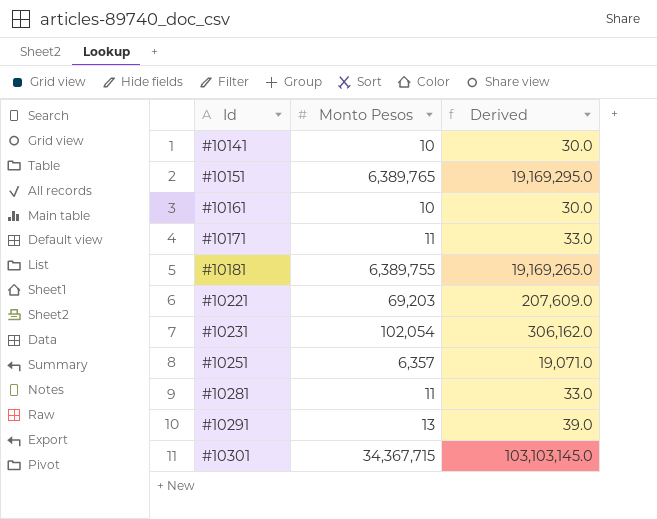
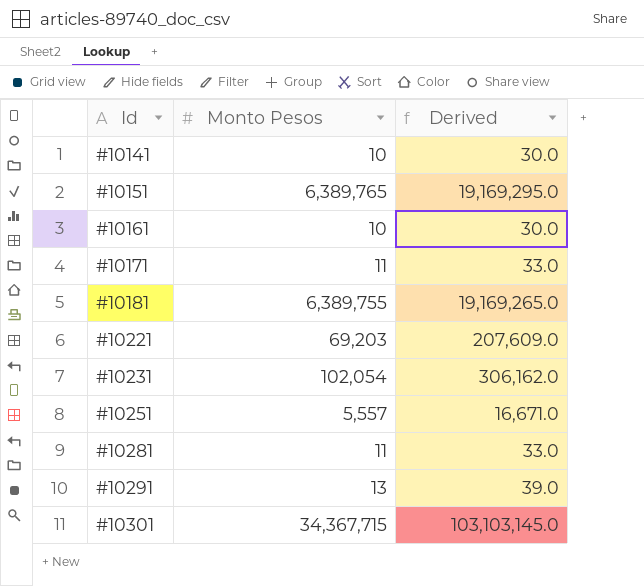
#10251 | Monto Pesos: 6,357 -> 5,557
#10251 | Derived: 19,071.0 -> 16,671.0

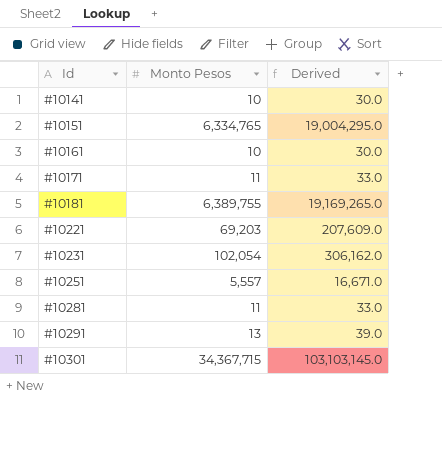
#10151 | Monto Pesos: 6,389,765 -> 6,334,765
#10151 | Derived: 19,169,295.0 -> 19,004,295.0

